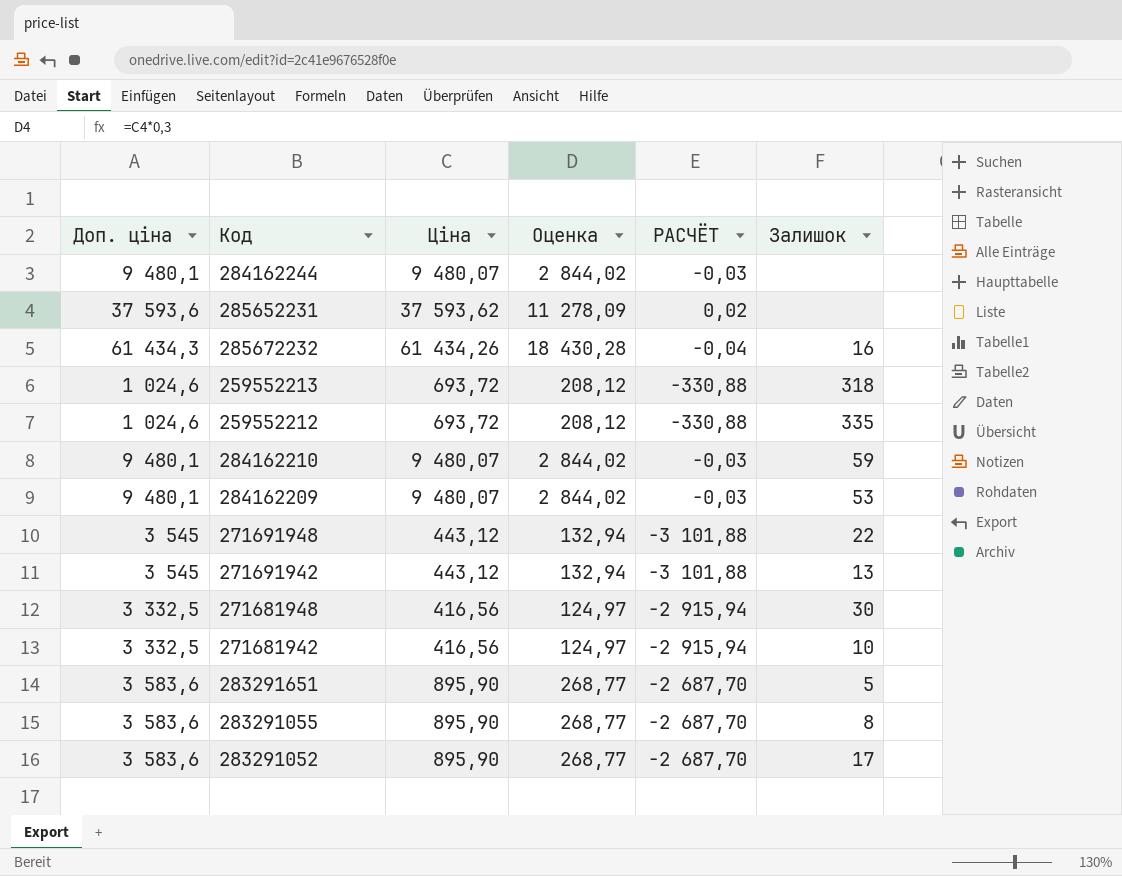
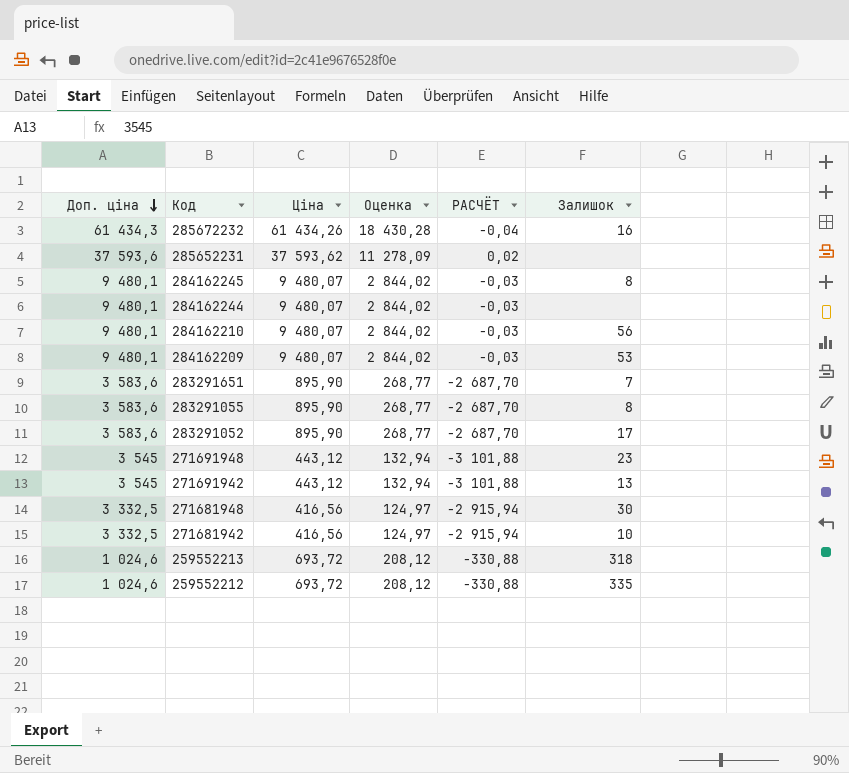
row order: none -> Доп. ціна descending
row 284162245: none -> 9 480,1 | 9 480,07 | 2 844,02 | -0,03 | 8
284162210 | Залишок: 59 -> 56
283291651 | Залишок: 5 -> 7
271691948 | Залишок: 22 -> 23

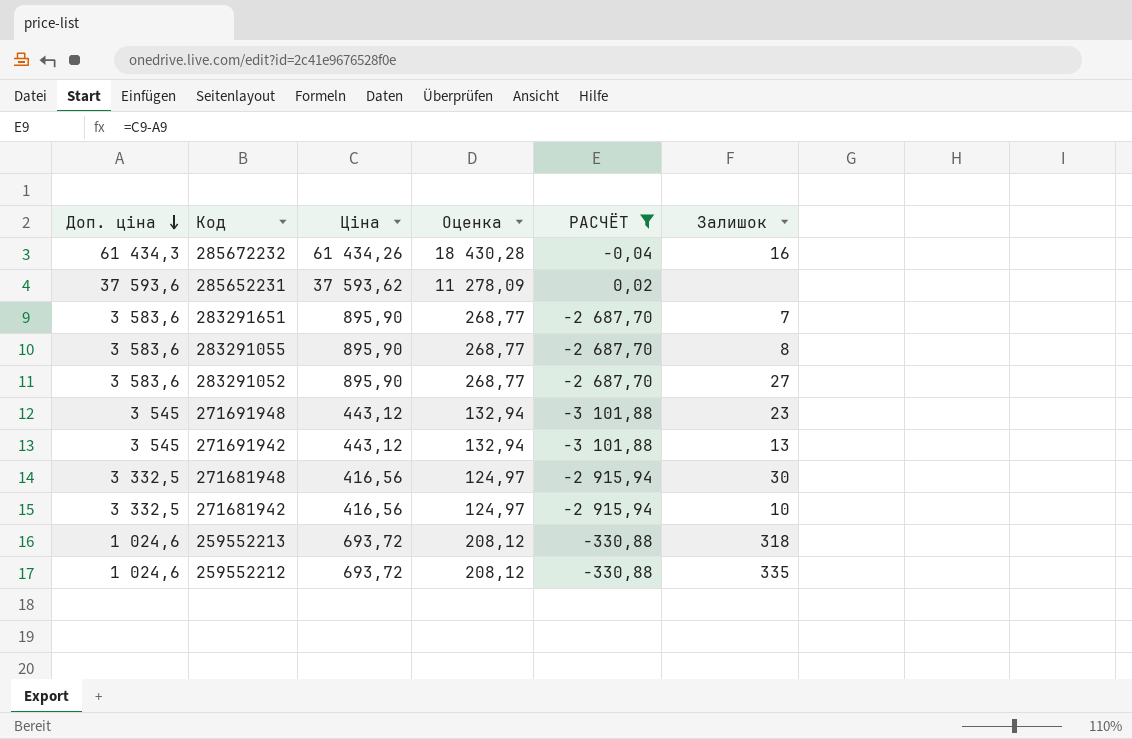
filter: none -> РАСЧЁТ != -0,03
283291052 | Залишок: 17 -> 27

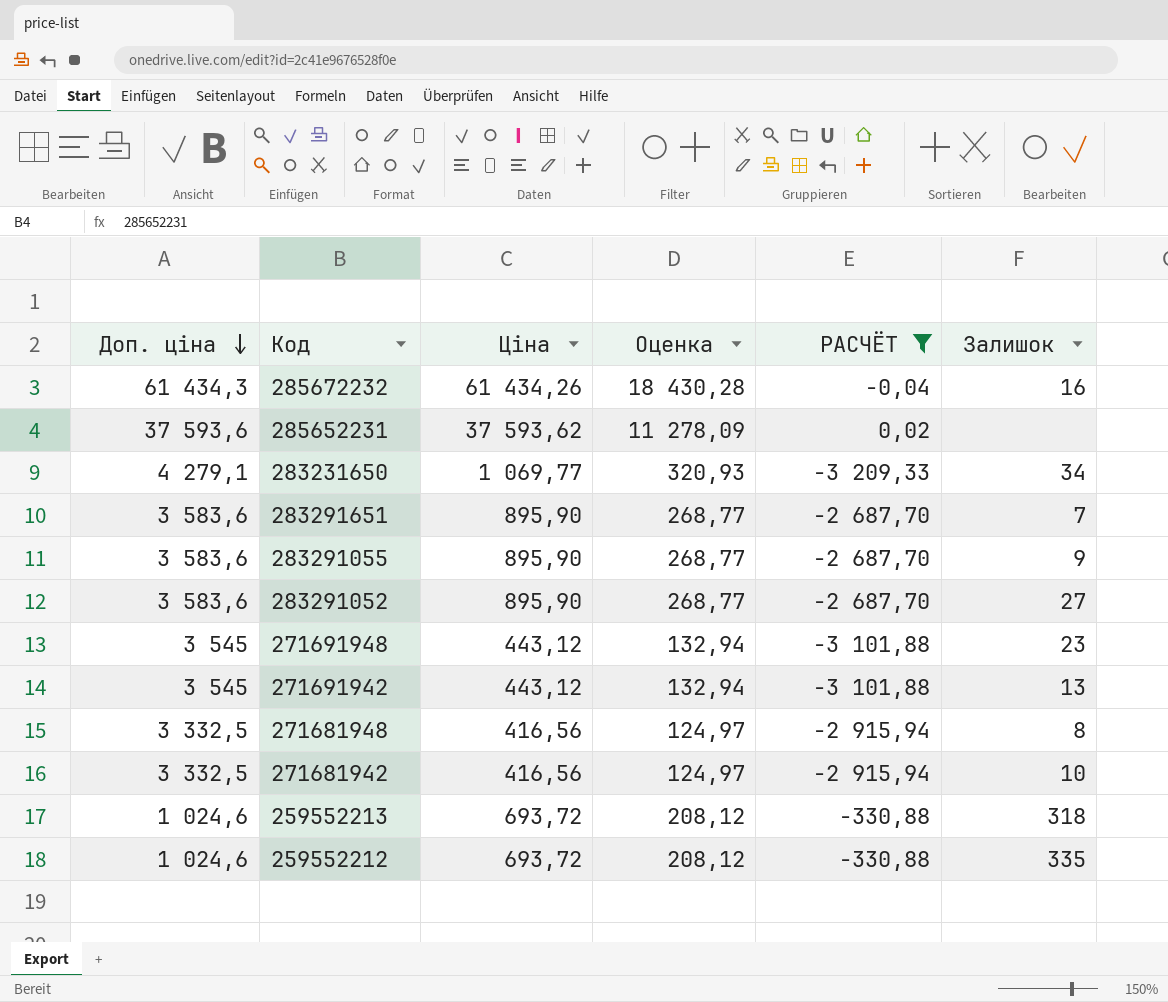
row 283231650: none -> 4 279,1 | 1 069,77 | 320,93 | -3 209,33 | 34
283291055 | Залишок: 8 -> 9
271681948 | Залишок: 30 -> 8

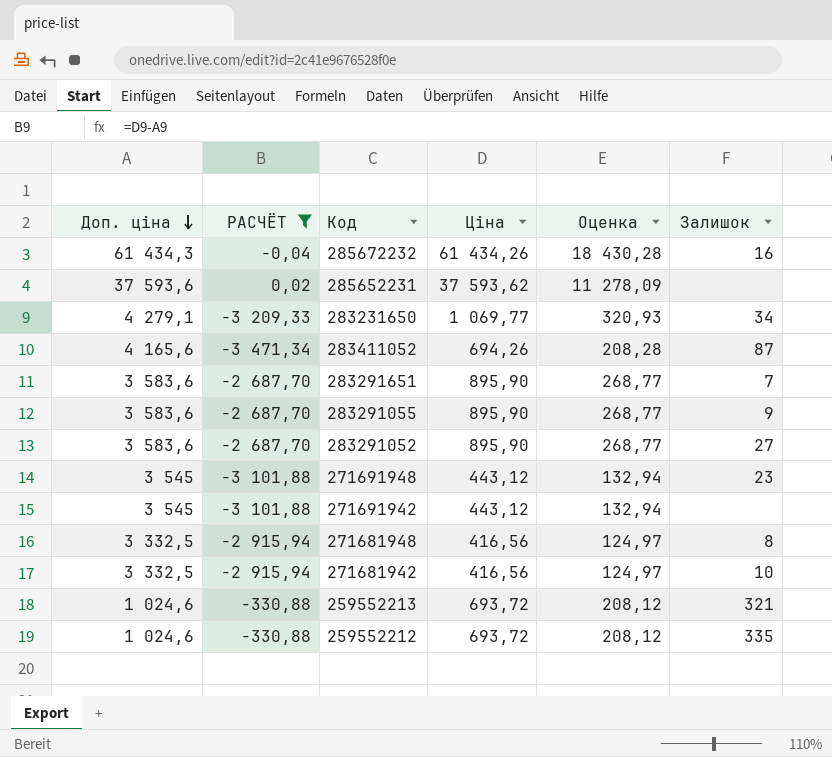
column РАСЧЁТ | position: 5 -> 2
row 283411052: none -> 4 165,6 | -3 471,34 | 694,26 | 208,28 | 87
271691942 | Залишок: 13 -> none
259552213 | Залишок: 318 -> 321

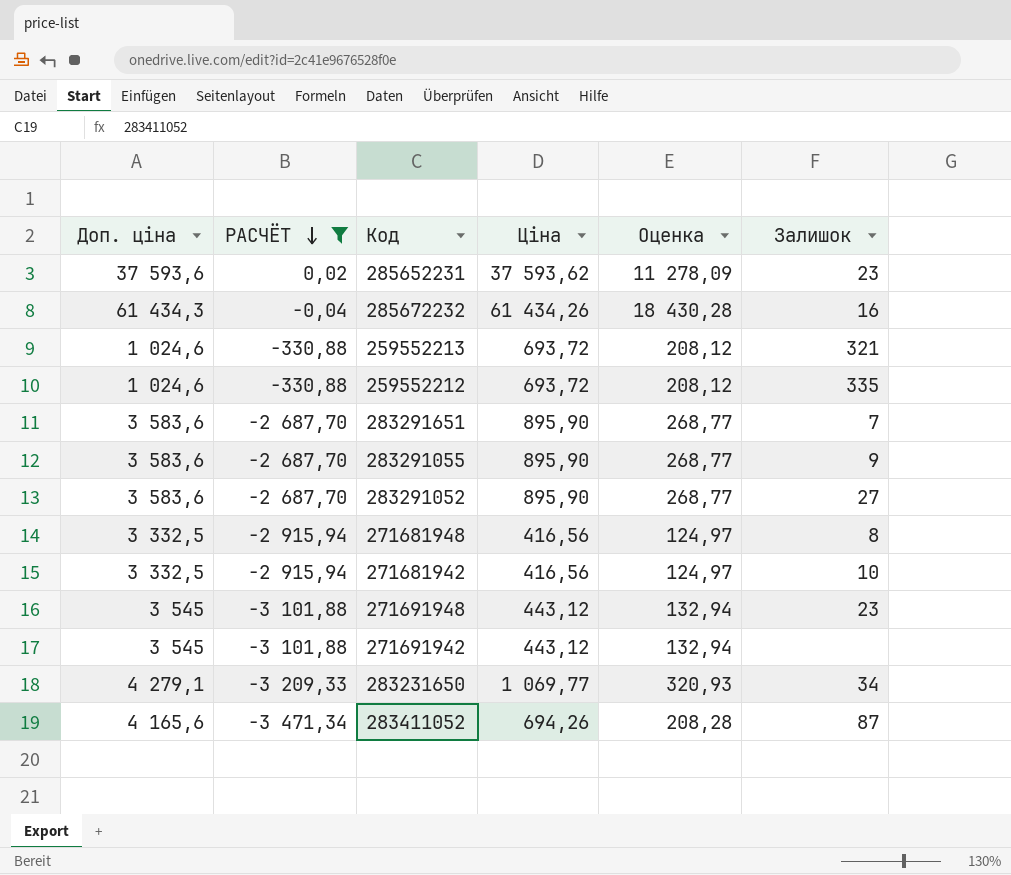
row order: Доп. ціна descending -> РАСЧЁТ descending
285652231 | Залишок: none -> 23

